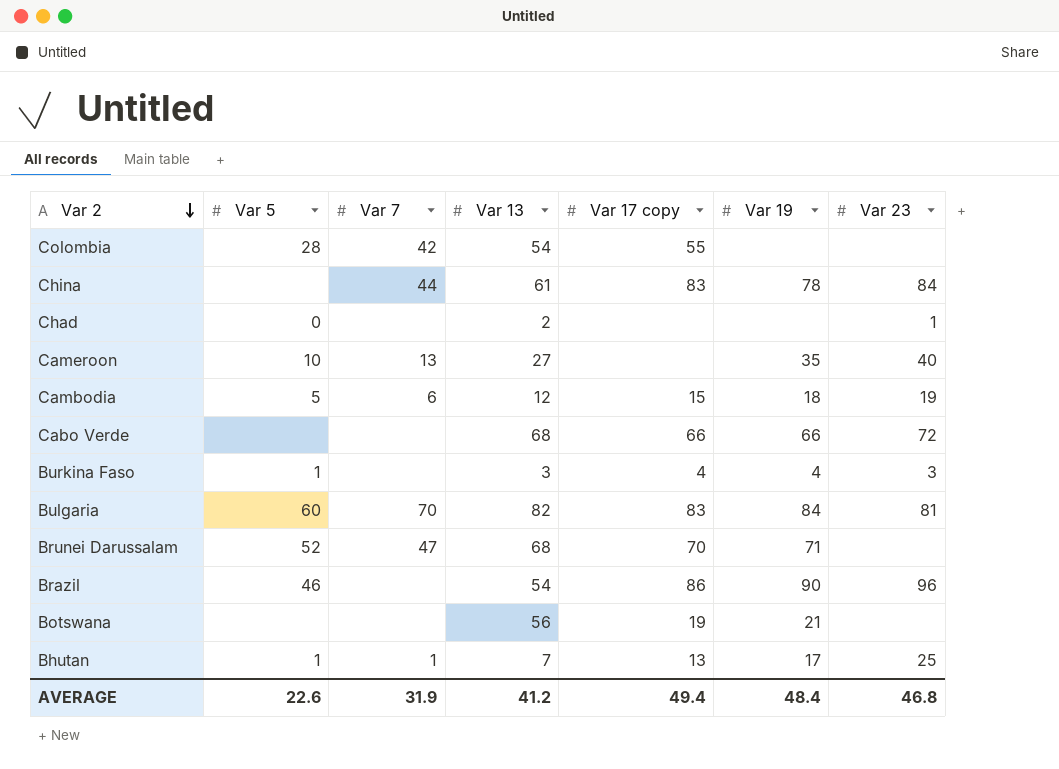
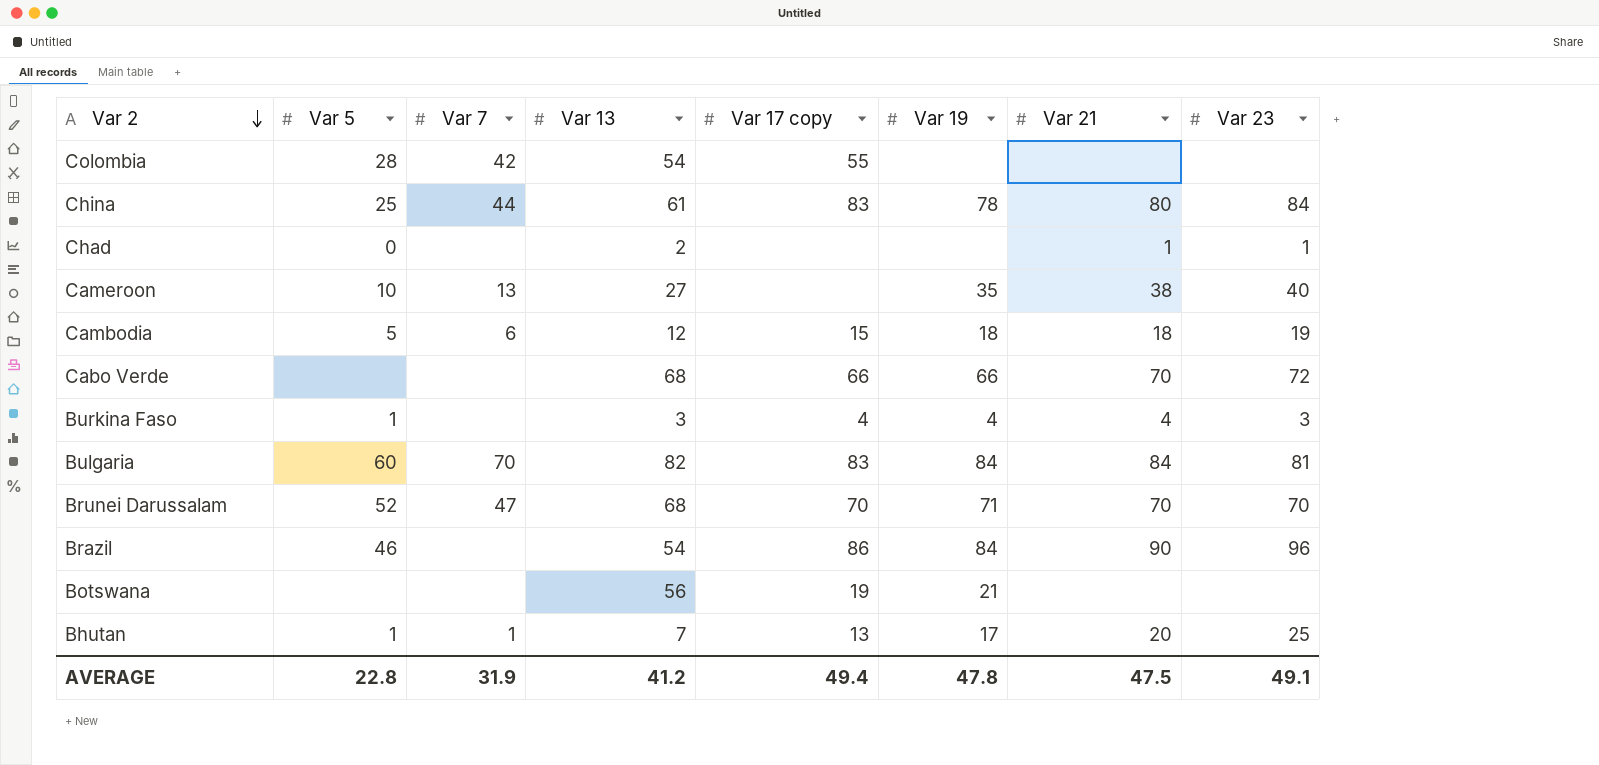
column Var 21 | position: none -> 7
China | Var 5: none -> 25
Brunei Darussalam | Var 23: none -> 70
Brazil | Var 19: 90 -> 84
AVERAGE | Var 5: 22.6 -> 22.8
AVERAGE | Var 19: 48.4 -> 47.8
AVERAGE | Var 23: 46.8 -> 49.1

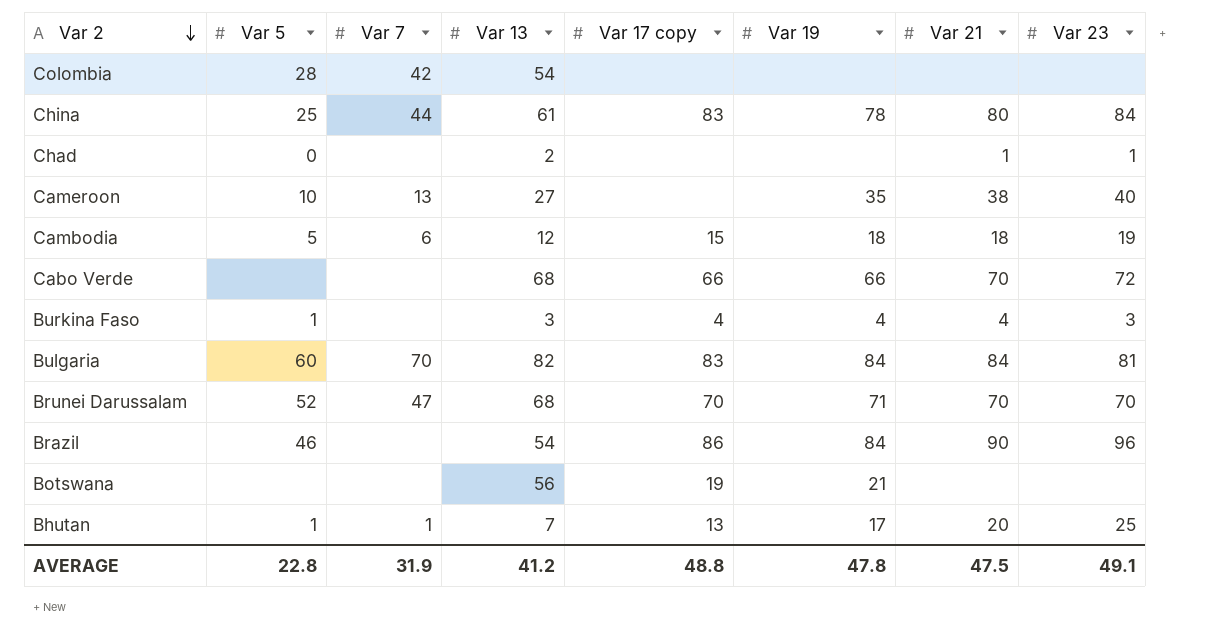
Colombia | Var 17 copy: 55 -> none
AVERAGE | Var 17 copy: 49.4 -> 48.8

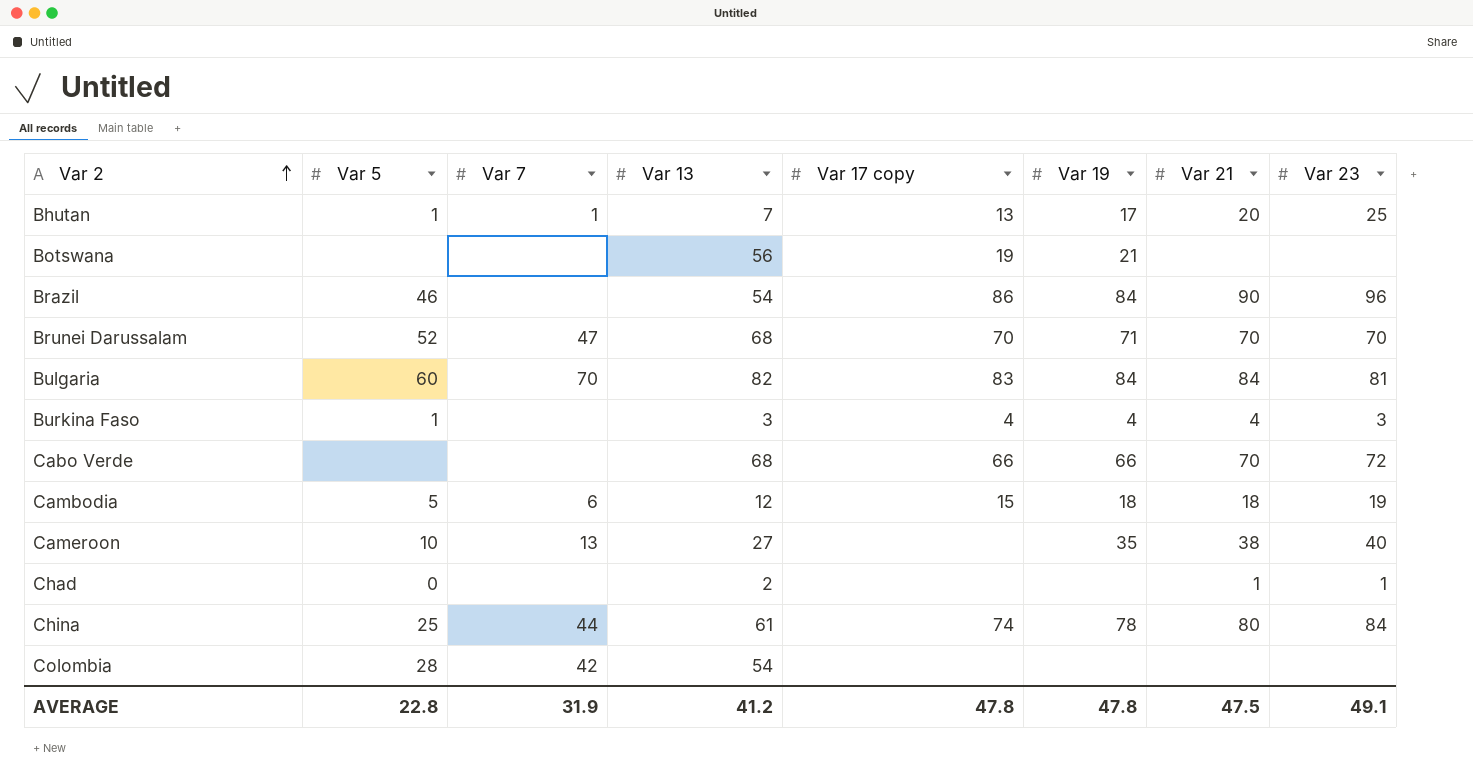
row order: Var 2 descending -> Var 2 ascending
China | Var 17 copy: 83 -> 74
AVERAGE | Var 17 copy: 48.8 -> 47.8

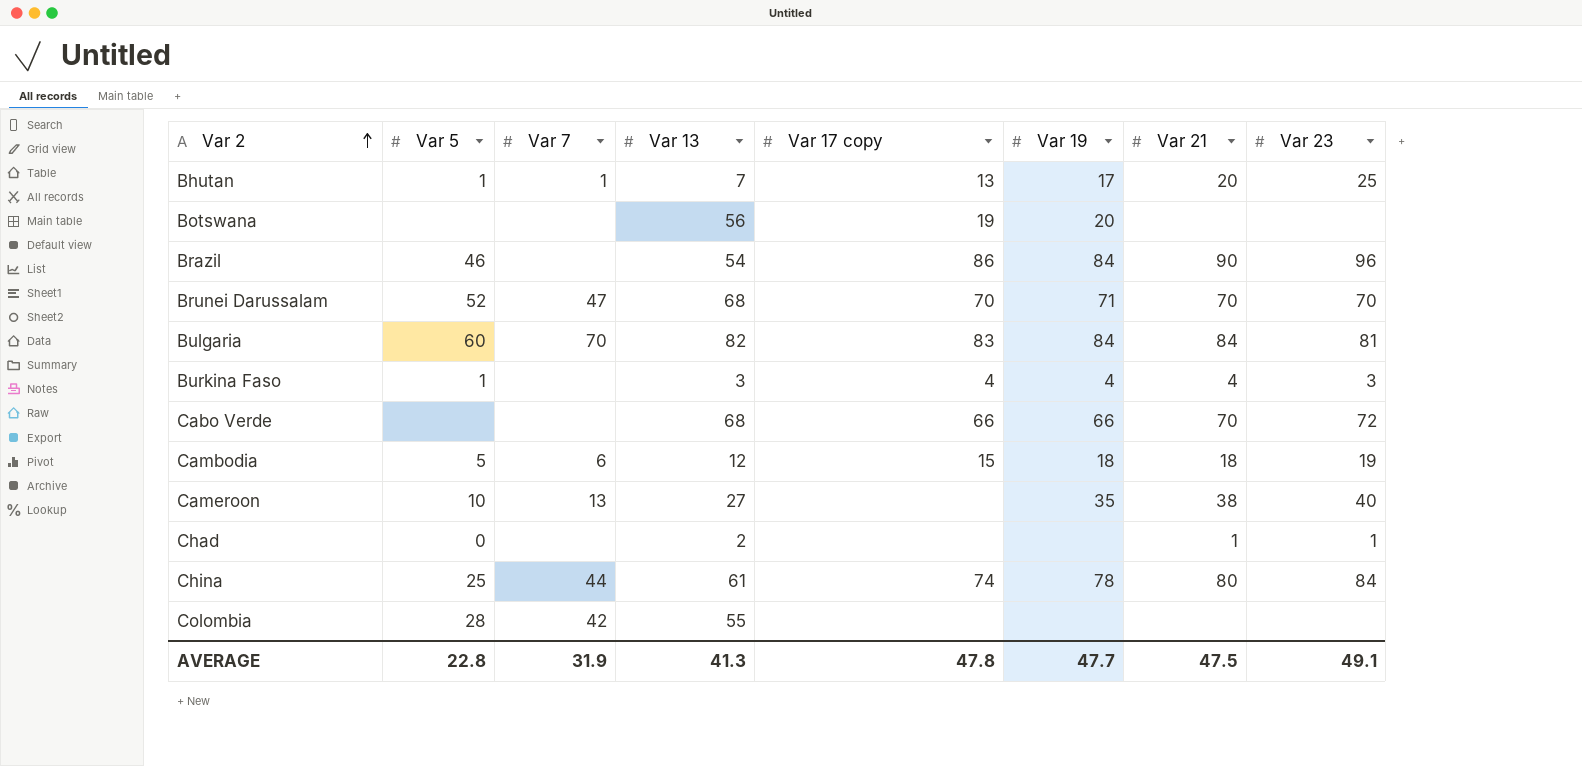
Botswana | Var 19: 21 -> 20
Colombia | Var 13: 54 -> 55
AVERAGE | Var 13: 41.2 -> 41.3
AVERAGE | Var 19: 47.8 -> 47.7

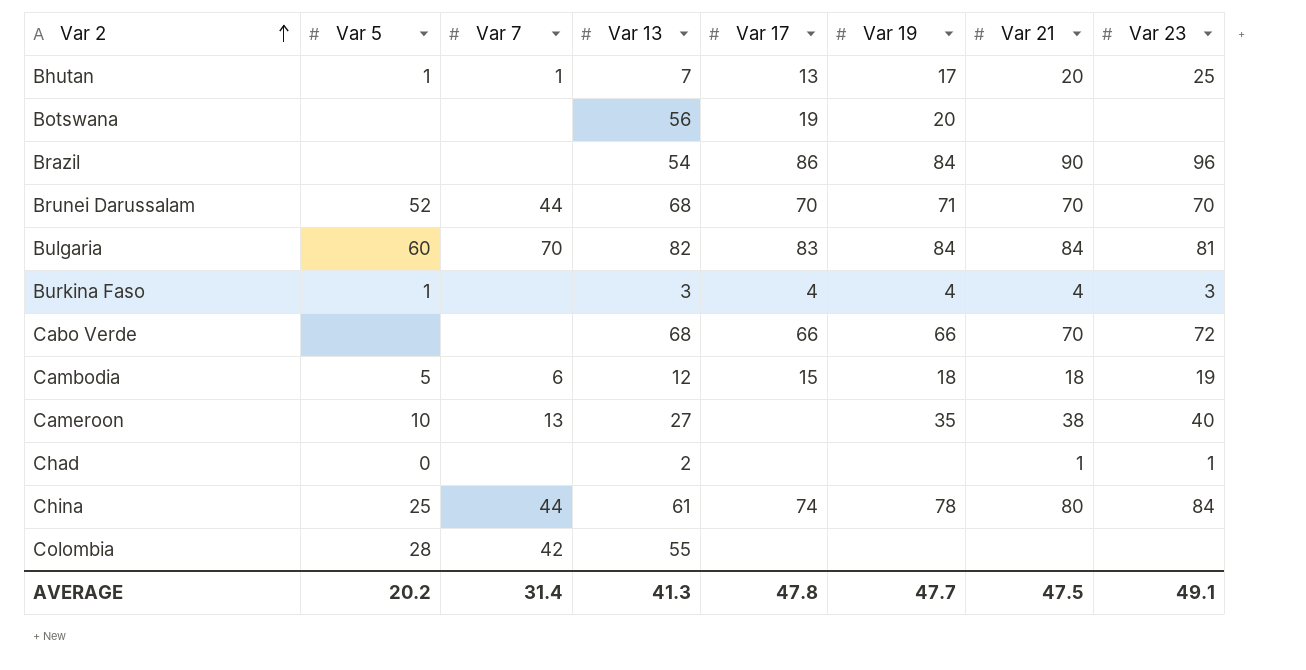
column name: Var 17 copy -> Var 17
Brazil | Var 5: 46 -> none
Brunei Darussalam | Var 7: 47 -> 44
AVERAGE | Var 5: 22.8 -> 20.2
AVERAGE | Var 7: 31.9 -> 31.4

